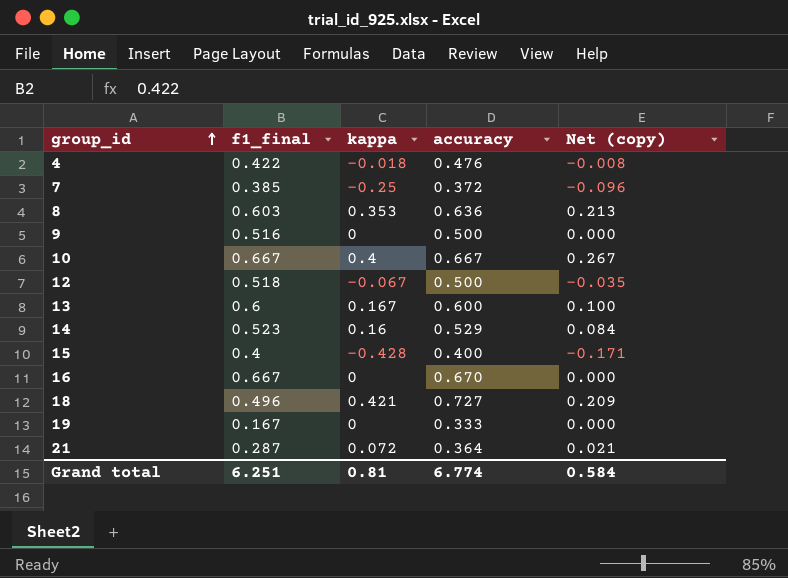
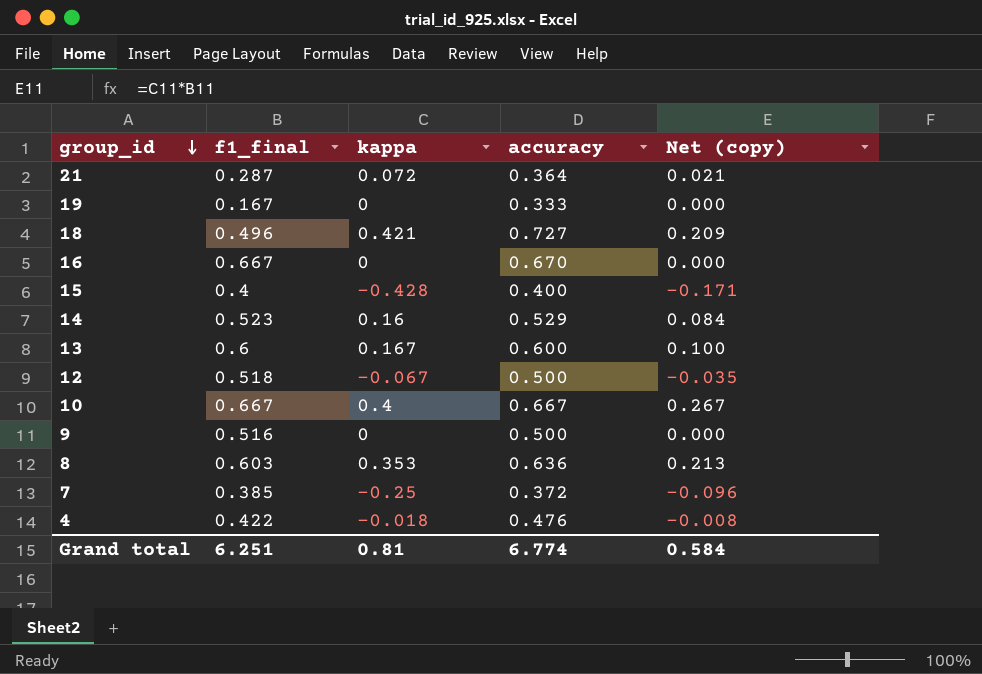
row order: group_id ascending -> group_id descending

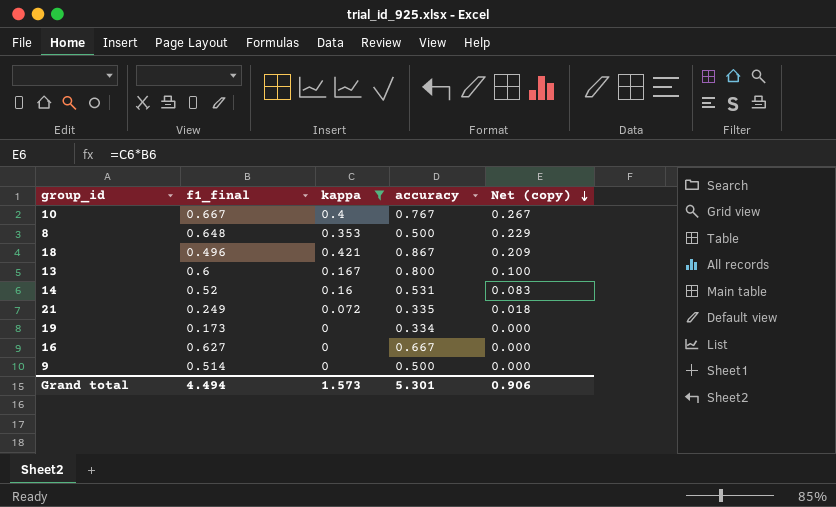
filter: none -> kappa >= 0
row order: group_id descending -> Net (copy) descending
10 | accuracy: 0.667 -> 0.767
8 | f1_final: 0.603 -> 0.648
8 | accuracy: 0.636 -> 0.500
8 | Net (copy): 0.213 -> 0.229
18 | accuracy: 0.727 -> 0.867
13 | accuracy: 0.600 -> 0.800
14 | f1_final: 0.523 -> 0.52
14 | accuracy: 0.529 -> 0.531
14 | Net (copy): 0.084 -> 0.083
21 | f1_final: 0.287 -> 0.249
21 | accuracy: 0.364 -> 0.335
21 | Net (copy): 0.021 -> 0.018
19 | f1_final: 0.167 -> 0.173
19 | accuracy: 0.333 -> 0.334
16 | f1_final: 0.667 -> 0.627
16 | accuracy: 0.670 -> 0.667
9 | f1_final: 0.516 -> 0.514
Grand total | f1_final: 6.251 -> 4.494
Grand total | kappa: 0.81 -> 1.573
Grand total | accuracy: 6.774 -> 5.301
Grand total | Net (copy): 0.584 -> 0.906

